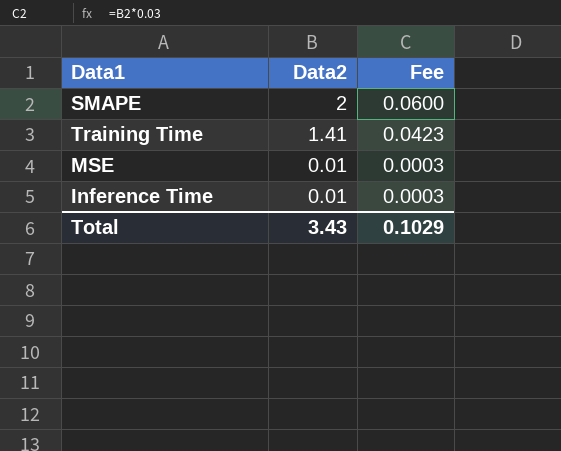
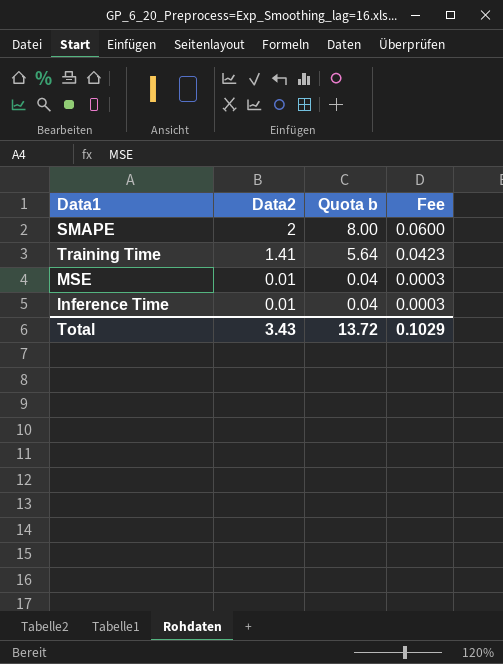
column Quota b | formula: none -> [Data2] * 4

